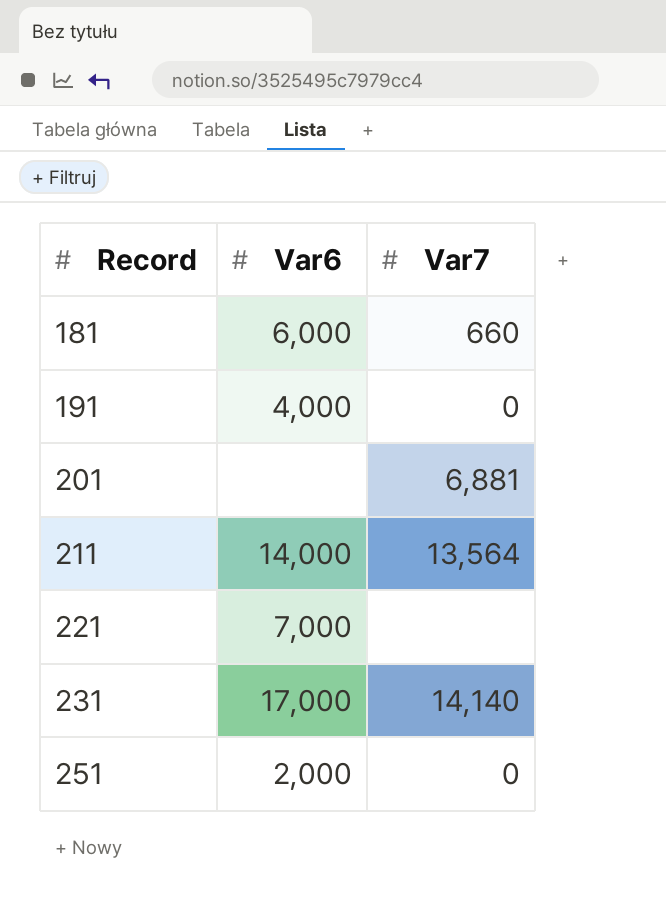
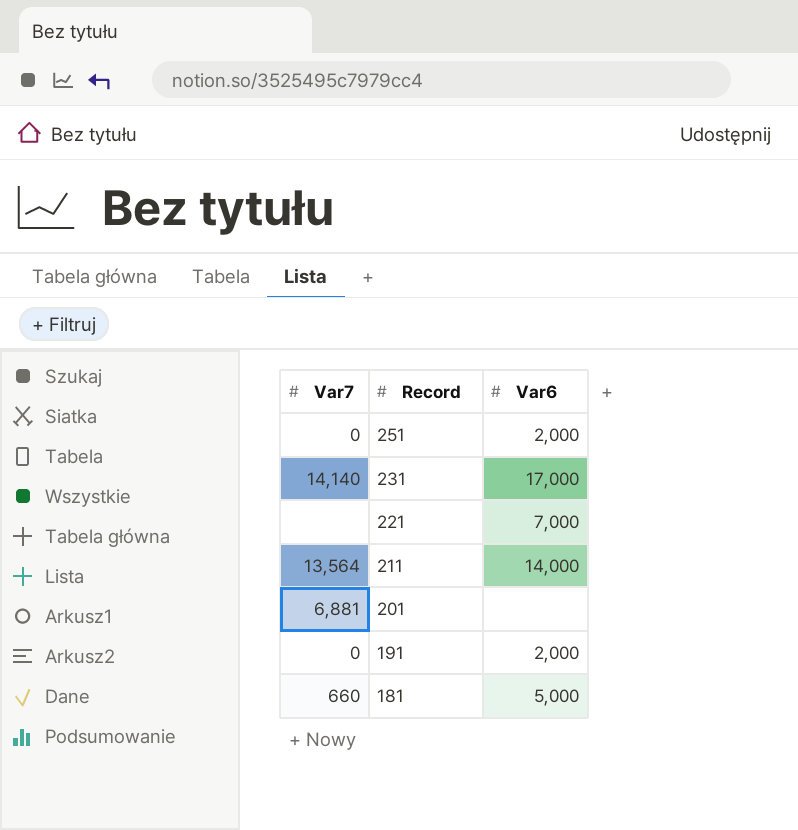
row order: Record ascending -> Record descending
column Var7 | position: 3 -> 1
191 | Var6: 4,000 -> 2,000
181 | Var6: 6,000 -> 5,000

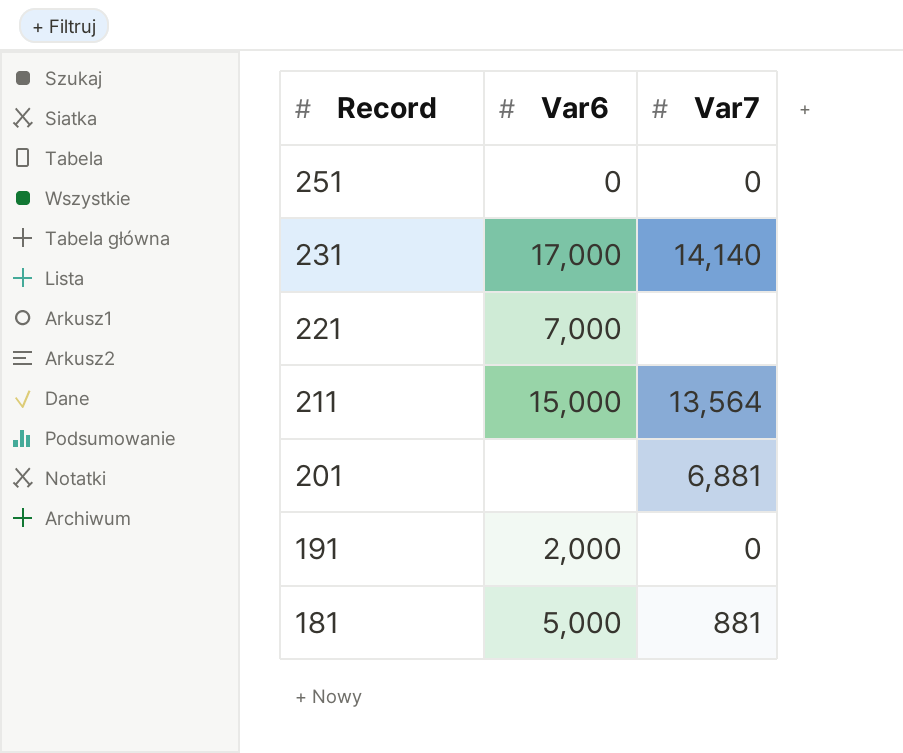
column Var7 | position: 1 -> 3
251 | Var6: 2,000 -> 0
211 | Var6: 14,000 -> 15,000
181 | Var7: 660 -> 881

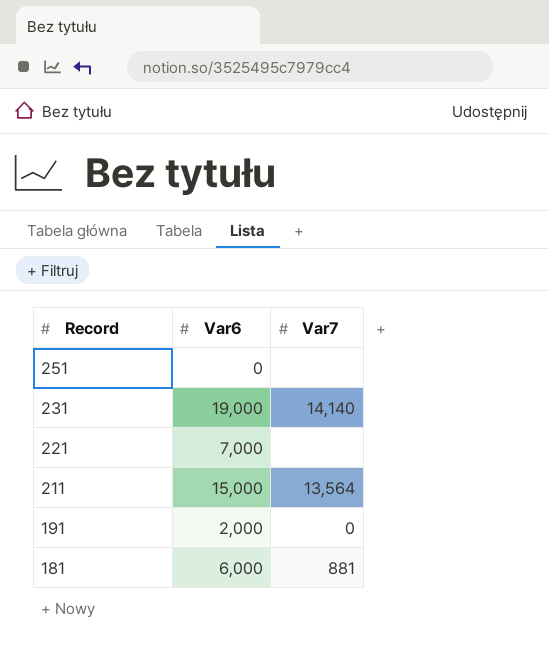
row 201: none | 6,881 -> none
251 | Var7: 0 -> none
231 | Var6: 17,000 -> 19,000
181 | Var6: 5,000 -> 6,000

